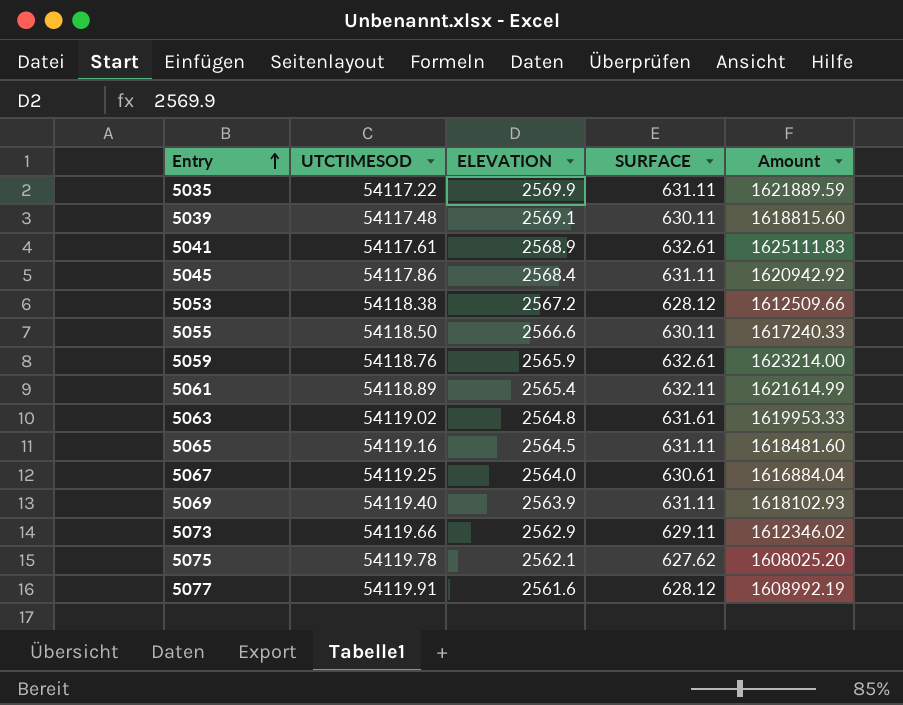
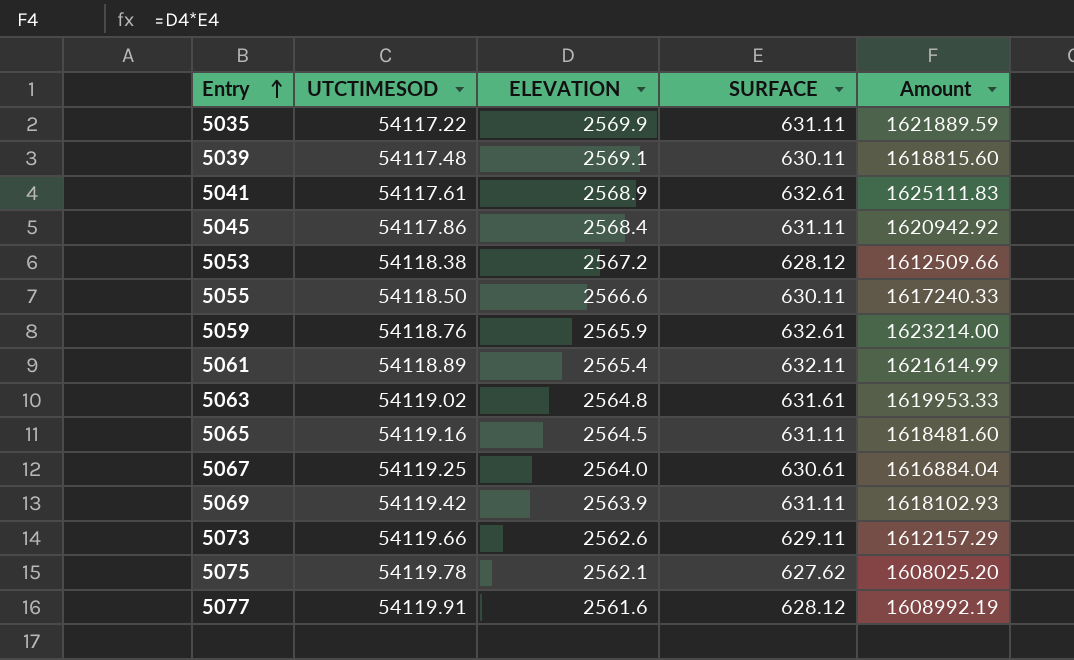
5069 | UTCTIMESOD: 54119.40 -> 54119.42
5073 | ELEVATION: 2562.9 -> 2562.6
5073 | Amount: 1612346.02 -> 1612157.29

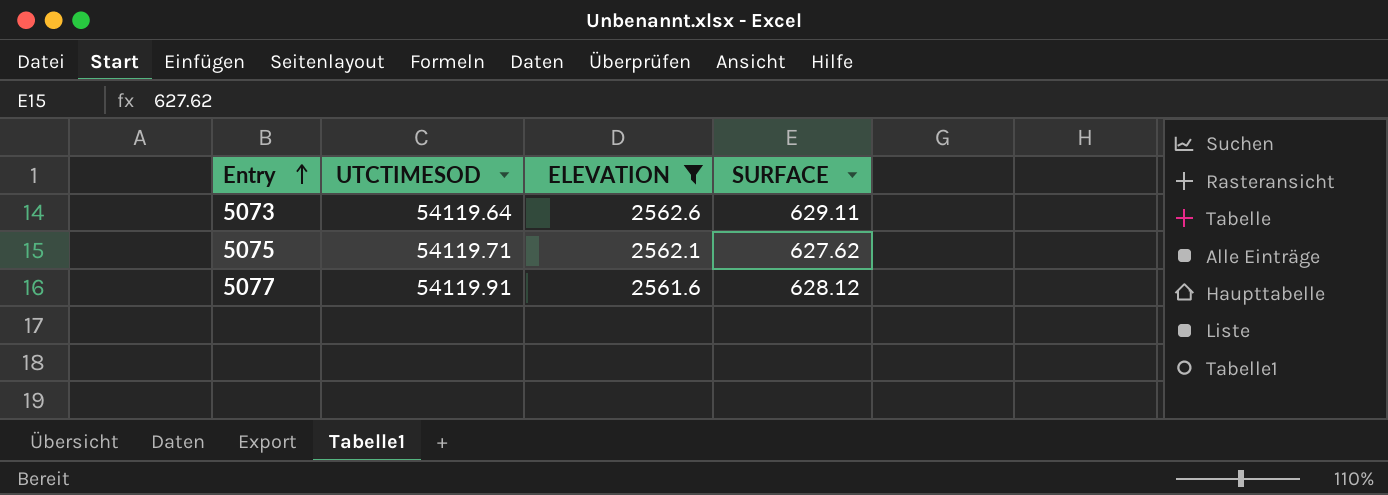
filter: none -> ELEVATION <= 2562.6
column Amount | formula: [ELEVATION] * [SURFACE] -> none
5073 | UTCTIMESOD: 54119.66 -> 54119.64
5075 | UTCTIMESOD: 54119.78 -> 54119.71

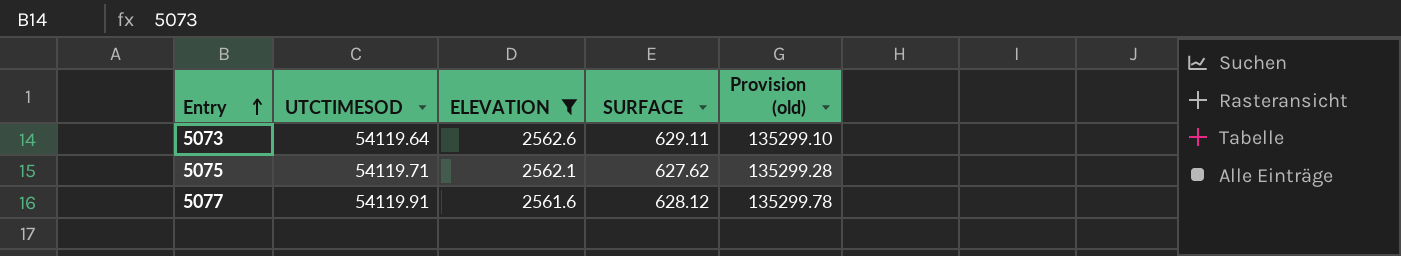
column Provision (old) | formula: none -> [UTCTIMESOD] * 2.5

